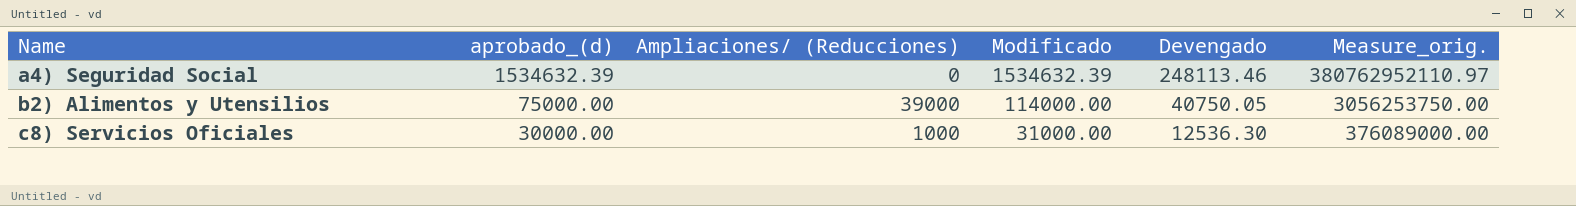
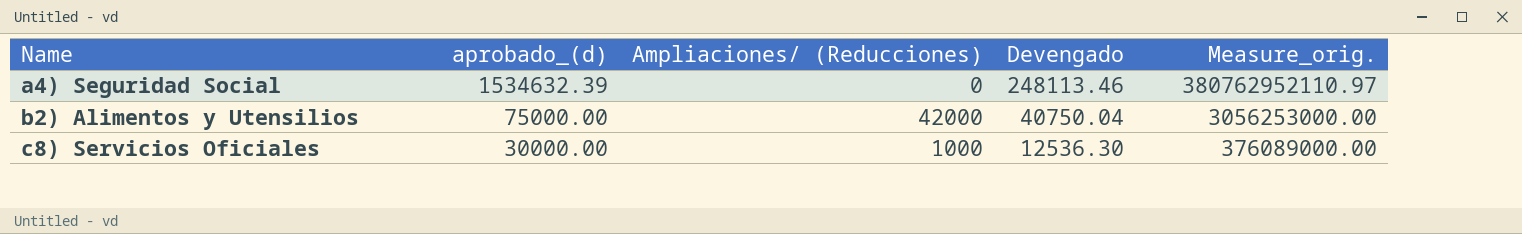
column Modificado | formula: [aprobado_(d)] + [Ampliaciones/ (Reducciones)] -> none
b2) Alimentos y Utensilios | Ampliaciones/ (Reducciones): 39000 -> 42000
b2) Alimentos y Utensilios | Devengado: 40750.05 -> 40750.04
b2) Alimentos y Utensilios | Measure_orig.: 3056253750.00 -> 3056253000.00

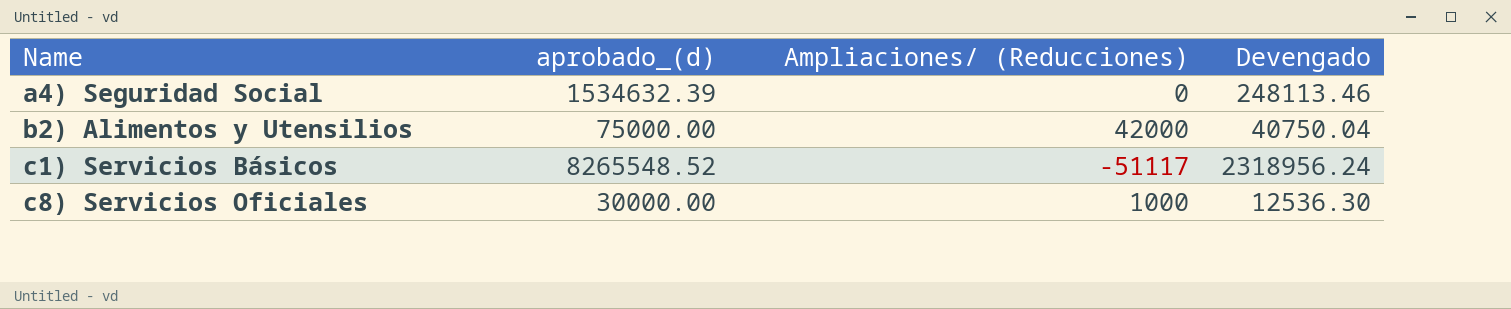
column Measure_orig. | formula: [aprobado_(d)] * [Devengado] -> none
row c1) Servicios Básicos: none -> 8265548.52 | -51117 | 2318956.24

